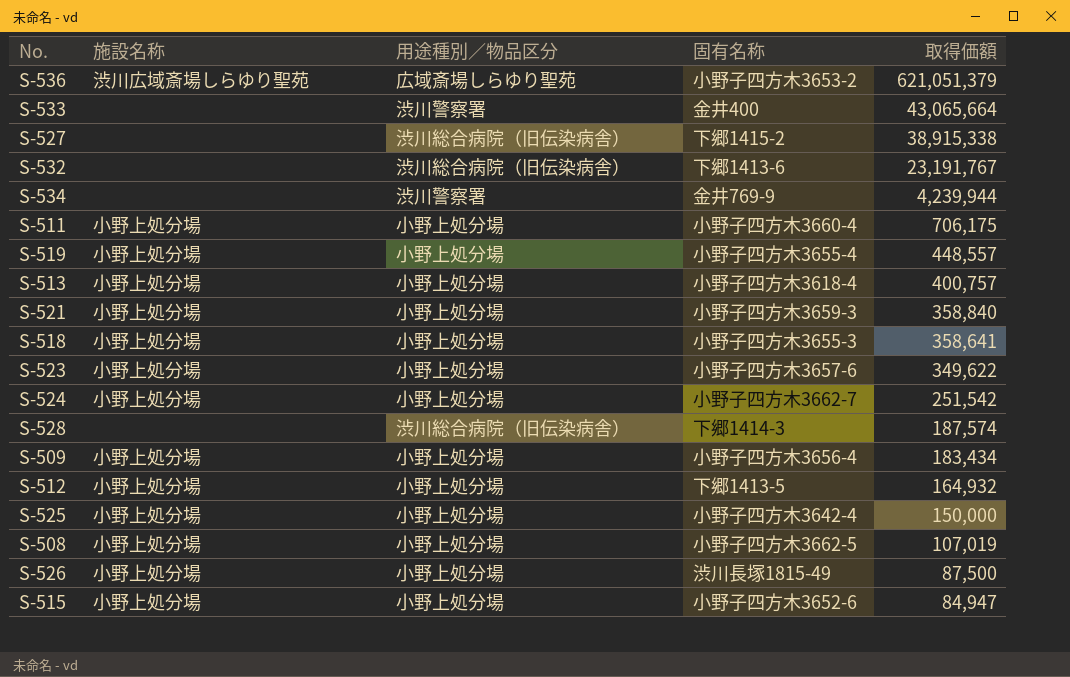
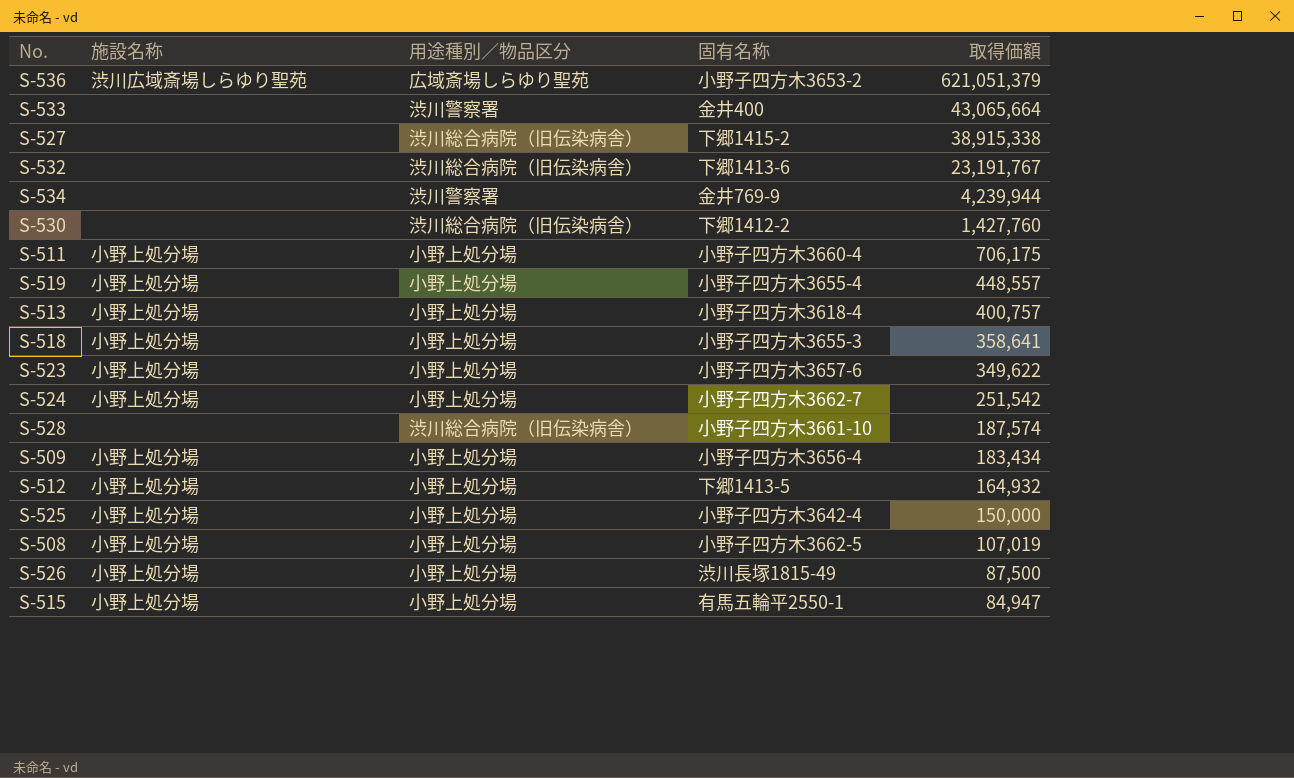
row S-521: 小野上処分場 | 小野上処分場 | 小野子四方木3659-3 | 358,840 -> none
row S-530: none -> none | 渋川総合病院（旧伝染病舎） | 下郷1412-2 | 1,427,760
S-528 | 固有名称: 下郷1414-3 -> 小野子四方木3661-10
S-515 | 固有名称: 小野子四方木3652-6 -> 有馬五輪平2550-1

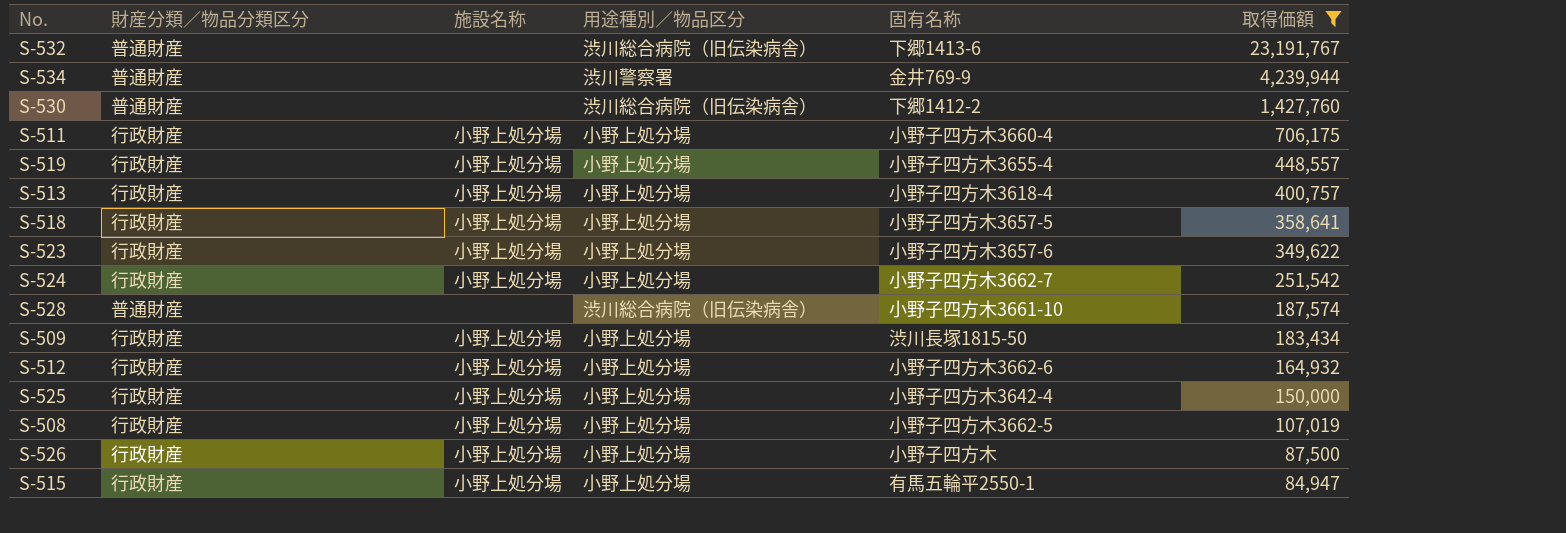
filter: none -> 取得価額 <= 23,191,767
column 財産分類／物品分類区分 | position: none -> 2
S-518 | 固有名称: 小野子四方木3655-3 -> 小野子四方木3657-5
S-509 | 固有名称: 小野子四方木3656-4 -> 渋川長塚1815-50
S-512 | 固有名称: 下郷1413-5 -> 小野子四方木3662-6
S-526 | 固有名称: 渋川長塚1815-49 -> 小野子四方木

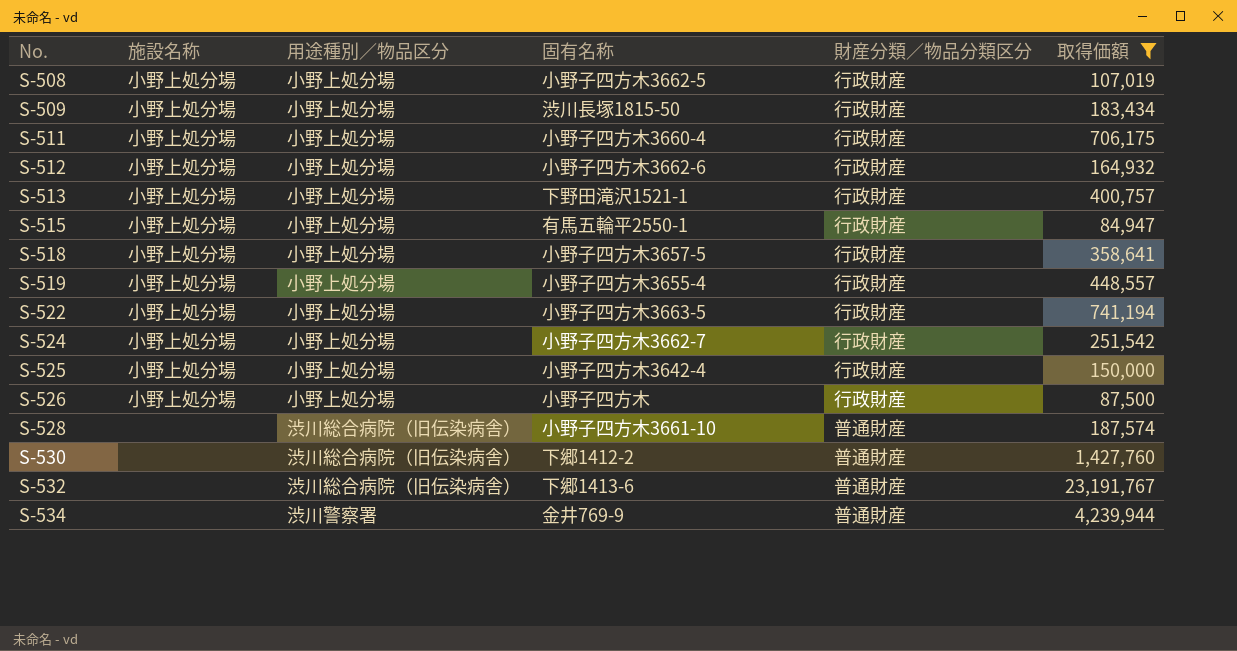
row order: 取得価額 descending -> No. ascending
column 財産分類／物品分類区分 | position: 2 -> 5
row S-523: 行政財産 | 小野上処分場 | 小野上処分場 | 小野子四方木3657-6 | 349,622 -> none
S-513 | 固有名称: 小野子四方木3618-4 -> 下野田滝沢1521-1
row S-522: none -> 小野上処分場 | 小野上処分場 | 小野子四方木3663-5 | 行政財産 | 741,194

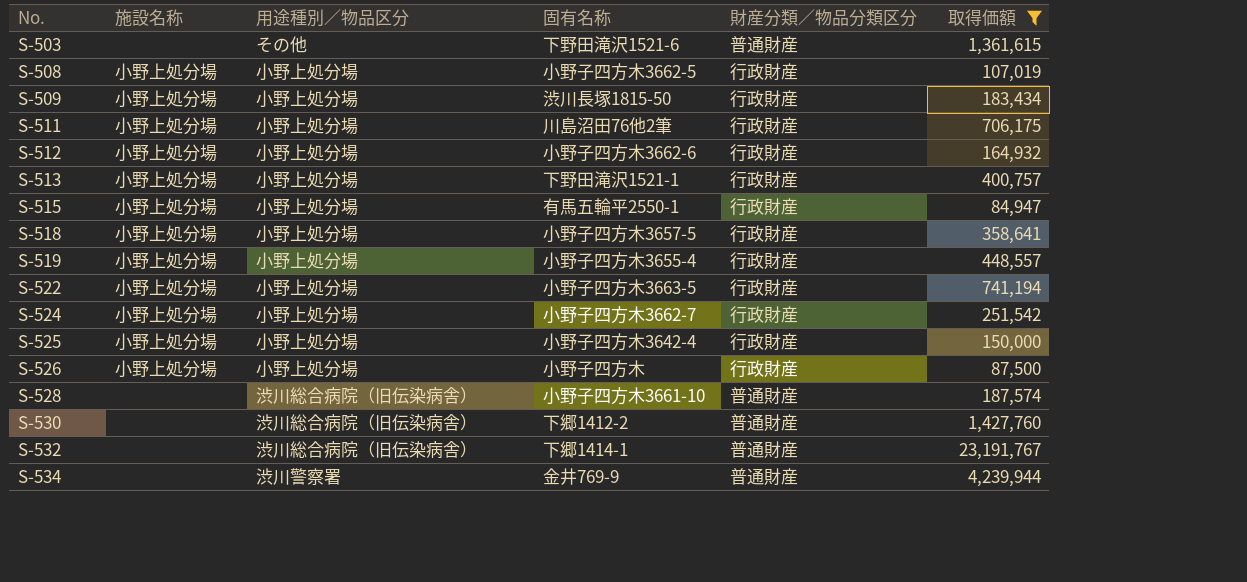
row S-503: none -> none | その他 | 下野田滝沢1521-6 | 普通財産 | 1,361,615
S-511 | 固有名称: 小野子四方木3660-4 -> 川島沼田76他2筆
S-532 | 固有名称: 下郷1413-6 -> 下郷1414-1

